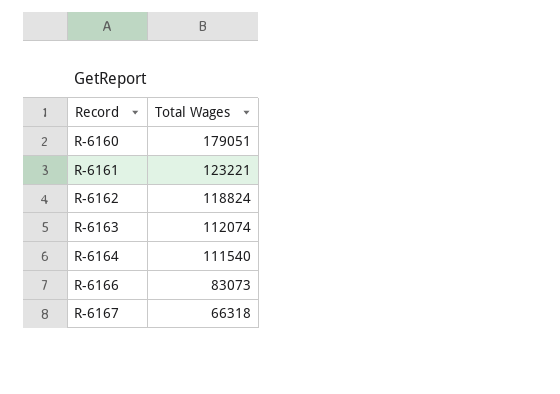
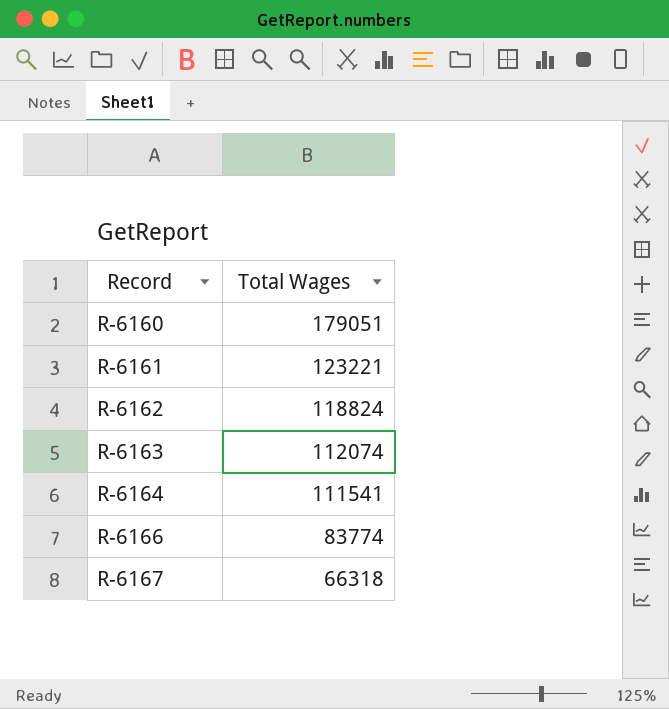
R-6164 | Total Wages: 111540 -> 111541
R-6166 | Total Wages: 83073 -> 83774

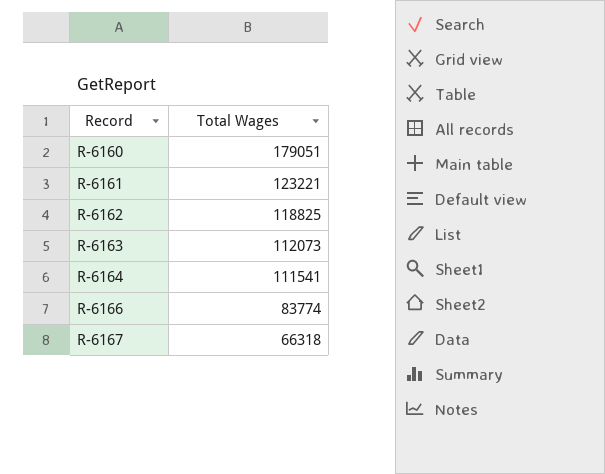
R-6162 | Total Wages: 118824 -> 118825
R-6163 | Total Wages: 112074 -> 112073

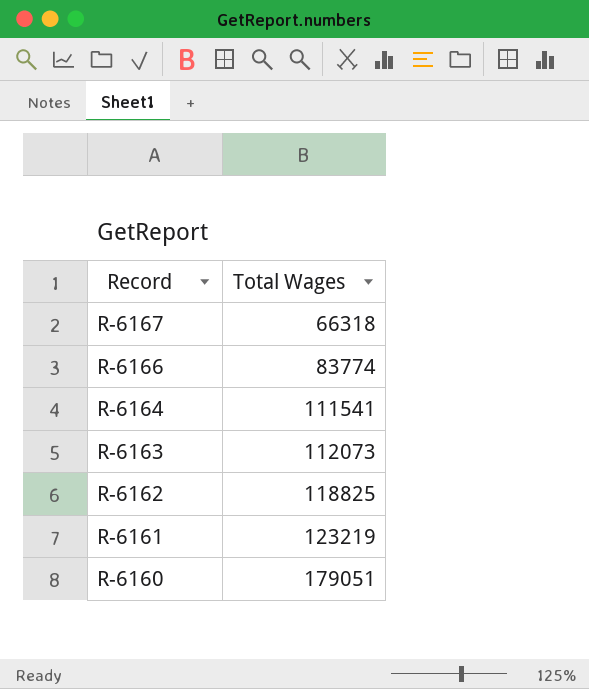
row order: Record ascending -> Record descending
R-6161 | Total Wages: 123221 -> 123219

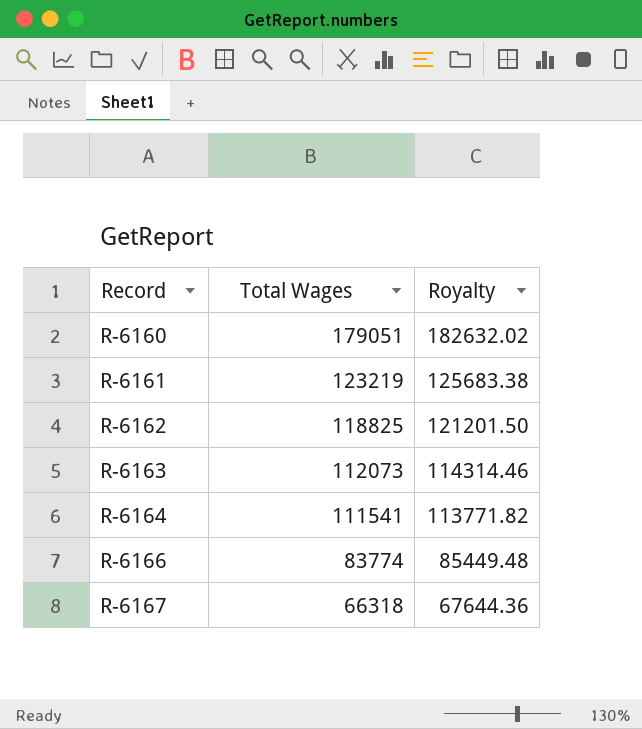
row order: Record descending -> Record ascending
column Royalty | formula: none -> [Total Wages] * 1.02

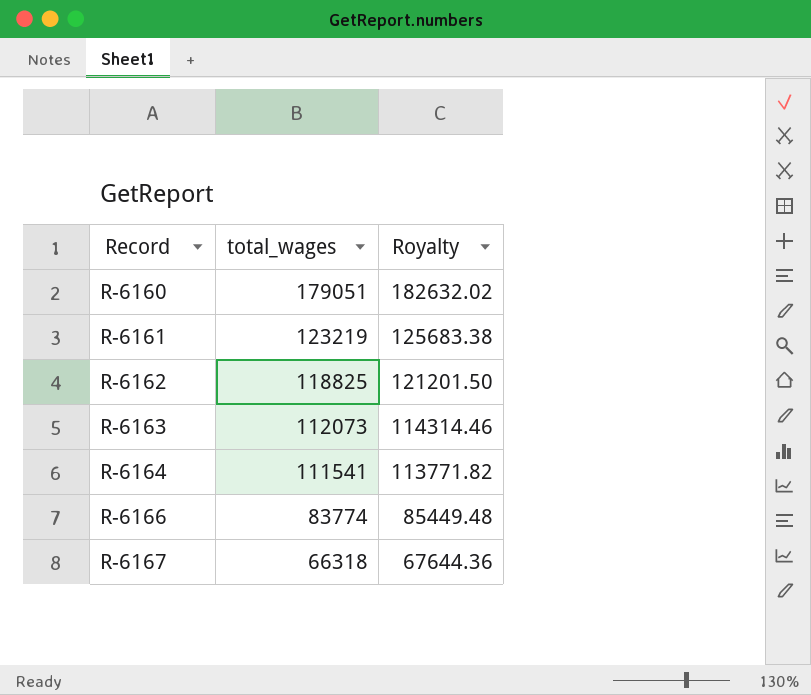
column name: Total Wages -> total_wages

